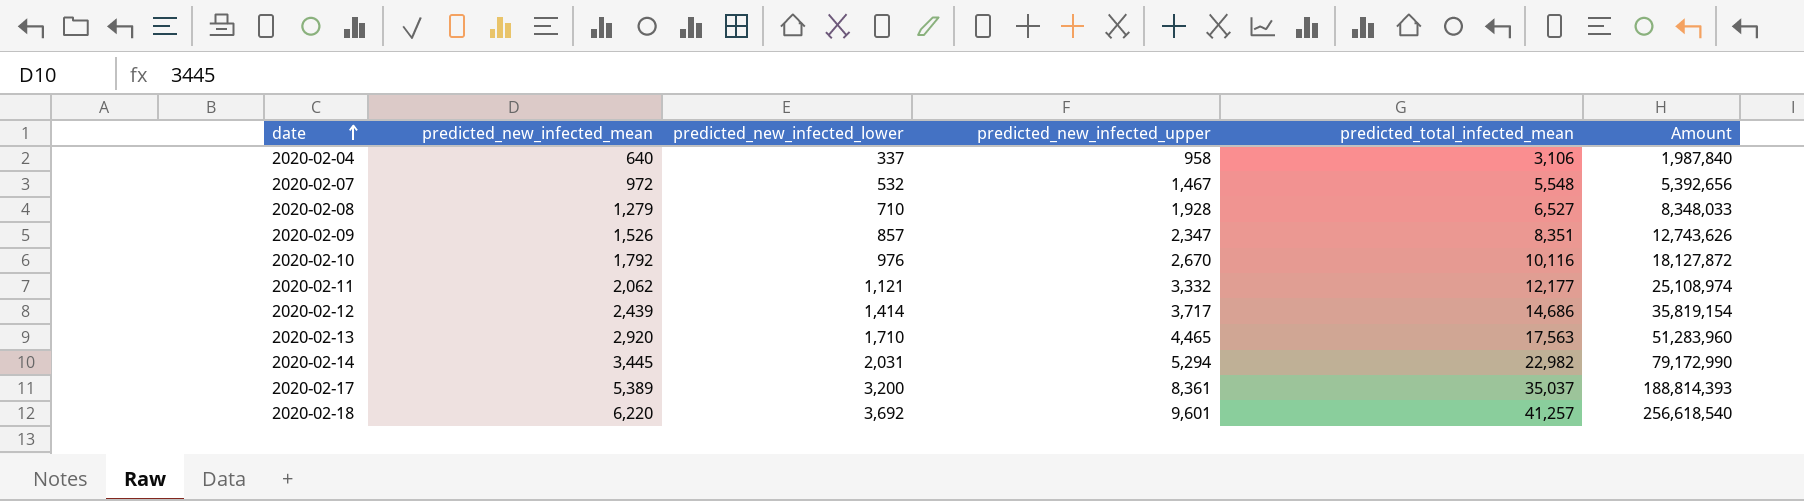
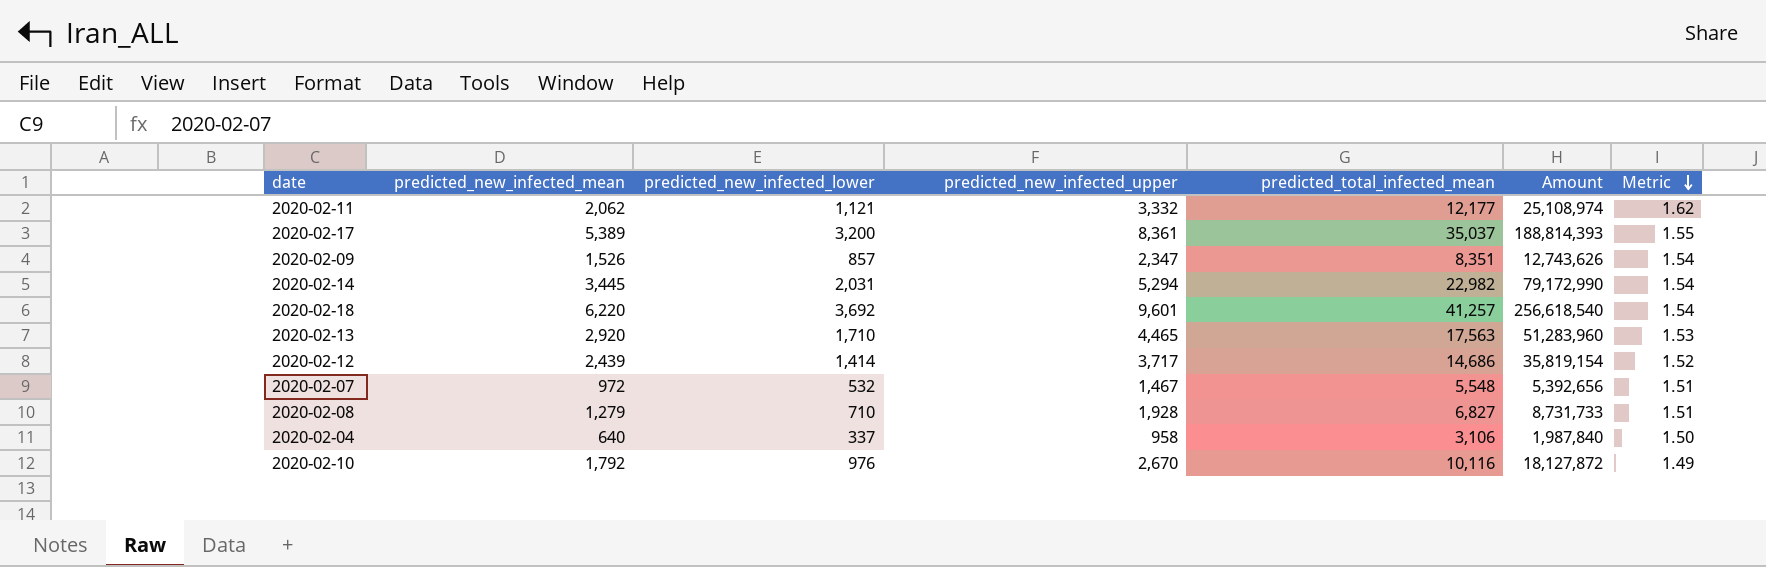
row order: date ascending -> Metric descending
column Metric | formula: none -> [predicted_new_infected_upper] / [predicted_new_infected_mean]
2020-02-08 | predicted_total_infected_mean: 6,527 -> 6,827
2020-02-08 | Amount: 8,348,033 -> 8,731,733

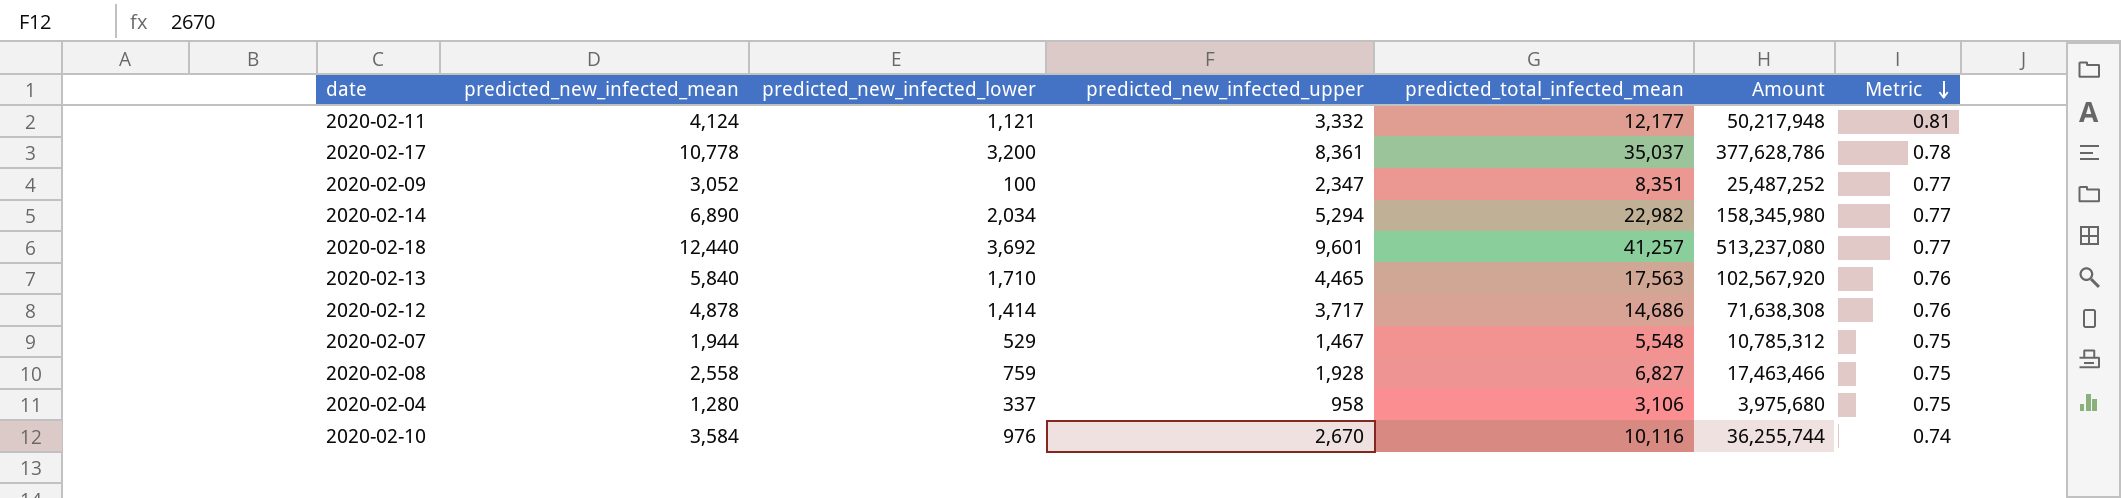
2020-02-11 | predicted_new_infected_mean: 2,062 -> 4,124
2020-02-11 | Amount: 25,108,974 -> 50,217,948
2020-02-11 | Metric: 1.62 -> 0.81
2020-02-17 | predicted_new_infected_mean: 5,389 -> 10,778
2020-02-17 | Amount: 188,814,393 -> 377,628,786
2020-02-17 | Metric: 1.55 -> 0.78
2020-02-09 | predicted_new_infected_mean: 1,526 -> 3,052
2020-02-09 | predicted_new_infected_lower: 857 -> 100
2020-02-09 | Amount: 12,743,626 -> 25,487,252
2020-02-09 | Metric: 1.54 -> 0.77
2020-02-14 | predicted_new_infected_mean: 3,445 -> 6,890
2020-02-14 | predicted_new_infected_lower: 2,031 -> 2,034
2020-02-14 | Amount: 79,172,990 -> 158,345,980
2020-02-14 | Metric: 1.54 -> 0.77
2020-02-18 | predicted_new_infected_mean: 6,220 -> 12,440
2020-02-18 | Amount: 256,618,540 -> 513,237,080
2020-02-18 | Metric: 1.54 -> 0.77
2020-02-13 | predicted_new_infected_mean: 2,920 -> 5,840
2020-02-13 | Amount: 51,283,960 -> 102,567,920
2020-02-13 | Metric: 1.53 -> 0.76
2020-02-12 | predicted_new_infected_mean: 2,439 -> 4,878
2020-02-12 | Amount: 35,819,154 -> 71,638,308
2020-02-12 | Metric: 1.52 -> 0.76
2020-02-07 | predicted_new_infected_mean: 972 -> 1,944
2020-02-07 | predicted_new_infected_lower: 532 -> 529
2020-02-07 | Amount: 5,392,656 -> 10,785,312
2020-02-07 | Metric: 1.51 -> 0.75
2020-02-08 | predicted_new_infected_mean: 1,279 -> 2,558
2020-02-08 | predicted_new_infected_lower: 710 -> 759
2020-02-08 | Amount: 8,731,733 -> 17,463,466
2020-02-08 | Metric: 1.51 -> 0.75
2020-02-04 | predicted_new_infected_mean: 640 -> 1,280
2020-02-04 | Amount: 1,987,840 -> 3,975,680
2020-02-04 | Metric: 1.50 -> 0.75
2020-02-10 | predicted_new_infected_mean: 1,792 -> 3,584
2020-02-10 | Amount: 18,127,872 -> 36,255,744
2020-02-10 | Metric: 1.49 -> 0.74

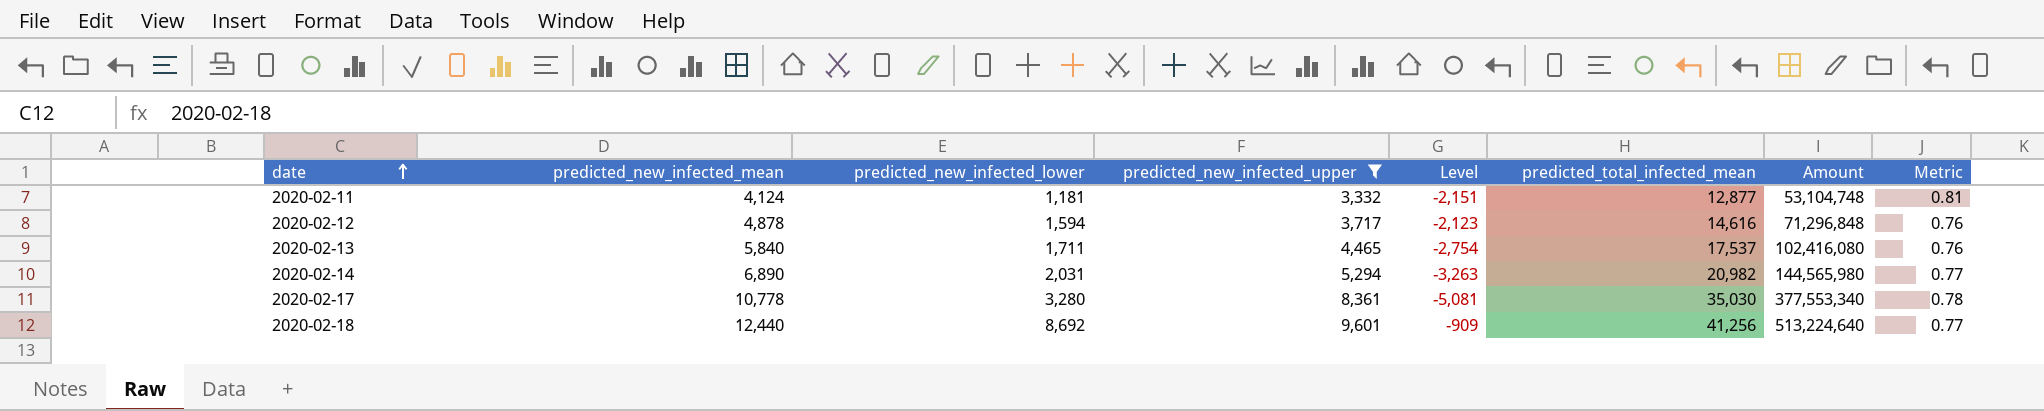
filter: none -> predicted_new_infected_upper >= 3,332
row order: Metric descending -> date ascending
column Level | formula: none -> [predicted_new_infected_lower] - [predicted_new_infected_upper]
2020-02-11 | predicted_new_infected_lower: 1,121 -> 1,181
2020-02-11 | predicted_total_infected_mean: 12,177 -> 12,877
2020-02-11 | Amount: 50,217,948 -> 53,104,748
2020-02-12 | predicted_new_infected_lower: 1,414 -> 1,594
2020-02-12 | predicted_total_infected_mean: 14,686 -> 14,616
2020-02-12 | Amount: 71,638,308 -> 71,296,848
2020-02-13 | predicted_new_infected_lower: 1,710 -> 1,711
2020-02-13 | predicted_total_infected_mean: 17,563 -> 17,537
2020-02-13 | Amount: 102,567,920 -> 102,416,080
2020-02-14 | predicted_new_infected_lower: 2,034 -> 2,031
2020-02-14 | predicted_total_infected_mean: 22,982 -> 20,982
2020-02-14 | Amount: 158,345,980 -> 144,565,980
2020-02-17 | predicted_new_infected_lower: 3,200 -> 3,280
2020-02-17 | predicted_total_infected_mean: 35,037 -> 35,030
2020-02-17 | Amount: 377,628,786 -> 377,553,340
2020-02-18 | predicted_new_infected_lower: 3,692 -> 8,692
2020-02-18 | predicted_total_infected_mean: 41,257 -> 41,256
2020-02-18 | Amount: 513,237,080 -> 513,224,640

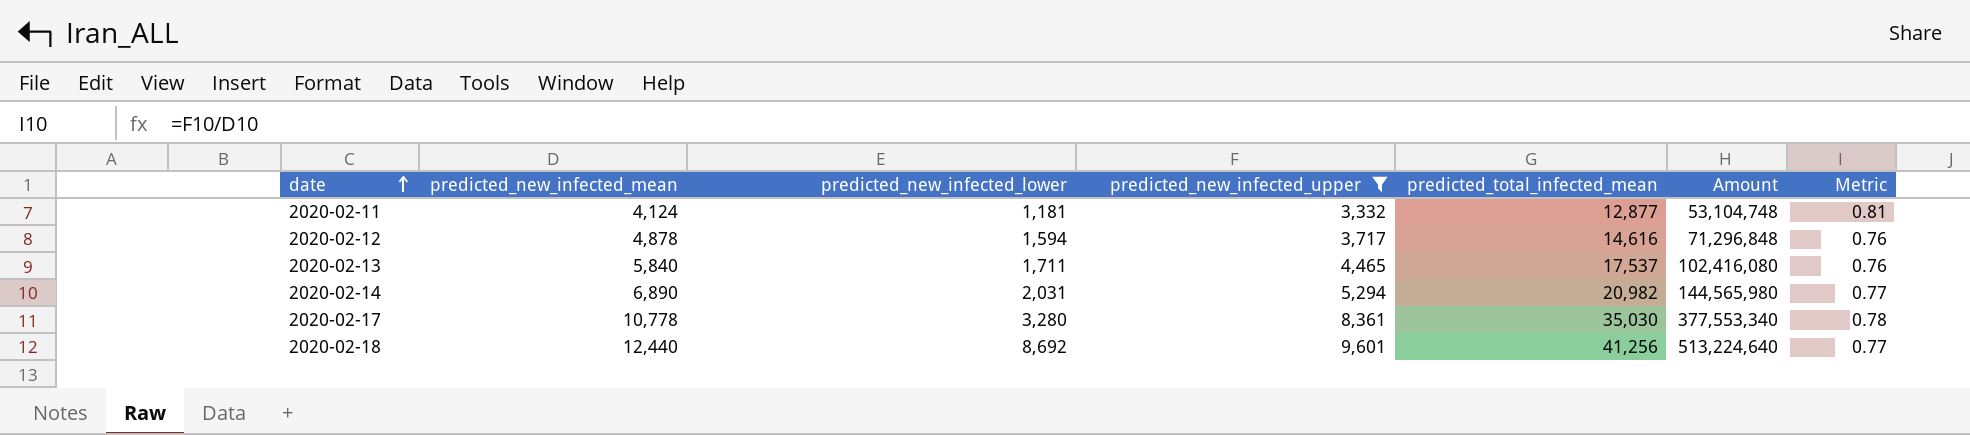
column Level | formula: [predicted_new_infected_lower] - [predicted_new_infected_upper] -> none

